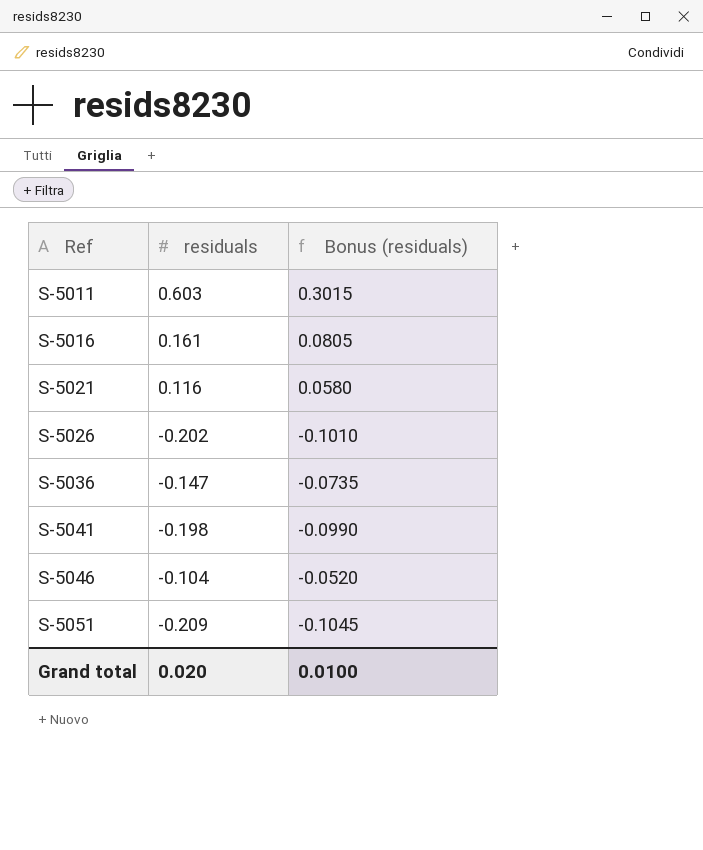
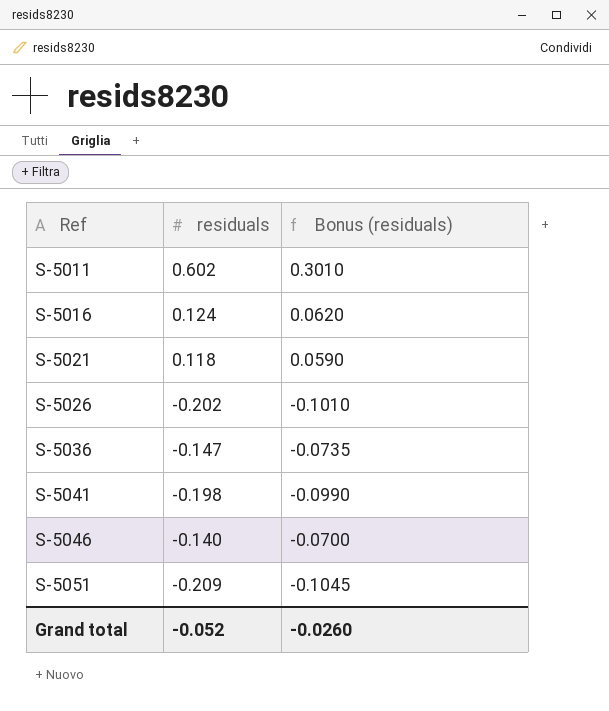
S-5011 | residuals: 0.603 -> 0.602
S-5011 | Bonus (residuals): 0.3015 -> 0.3010
S-5016 | residuals: 0.161 -> 0.124
S-5016 | Bonus (residuals): 0.0805 -> 0.0620
S-5021 | residuals: 0.116 -> 0.118
S-5021 | Bonus (residuals): 0.0580 -> 0.0590
S-5046 | residuals: -0.104 -> -0.140
S-5046 | Bonus (residuals): -0.0520 -> -0.0700
Grand total | residuals: 0.020 -> -0.052
Grand total | Bonus (residuals): 0.0100 -> -0.0260

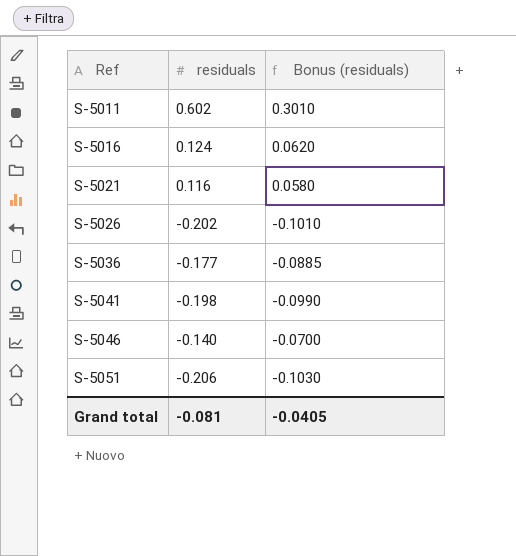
S-5021 | residuals: 0.118 -> 0.116
S-5021 | Bonus (residuals): 0.0590 -> 0.0580
S-5036 | residuals: -0.147 -> -0.177
S-5036 | Bonus (residuals): -0.0735 -> -0.0885
S-5051 | residuals: -0.209 -> -0.206
S-5051 | Bonus (residuals): -0.1045 -> -0.1030
Grand total | residuals: -0.052 -> -0.081
Grand total | Bonus (residuals): -0.0260 -> -0.0405

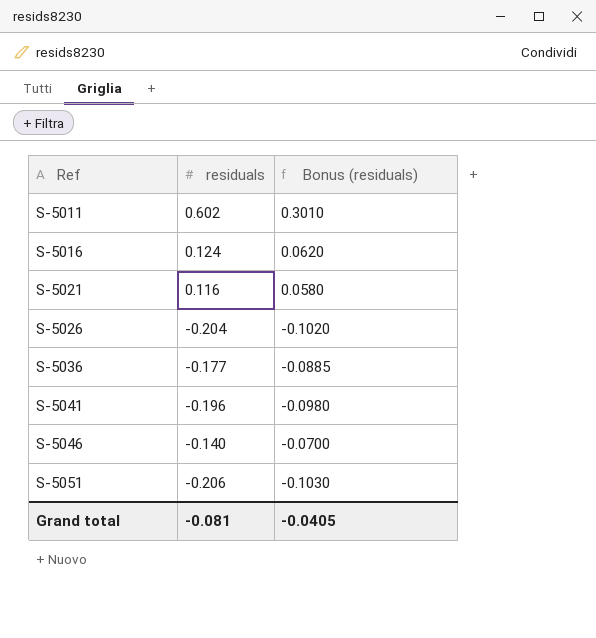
S-5026 | residuals: -0.202 -> -0.204
S-5026 | Bonus (residuals): -0.1010 -> -0.1020
S-5041 | residuals: -0.198 -> -0.196
S-5041 | Bonus (residuals): -0.0990 -> -0.0980

